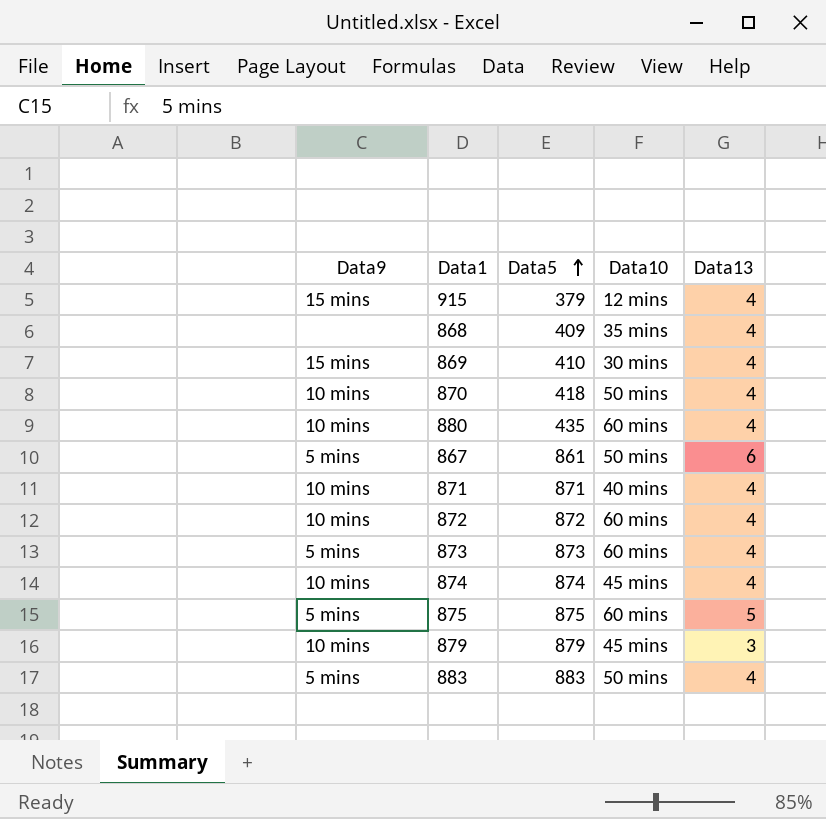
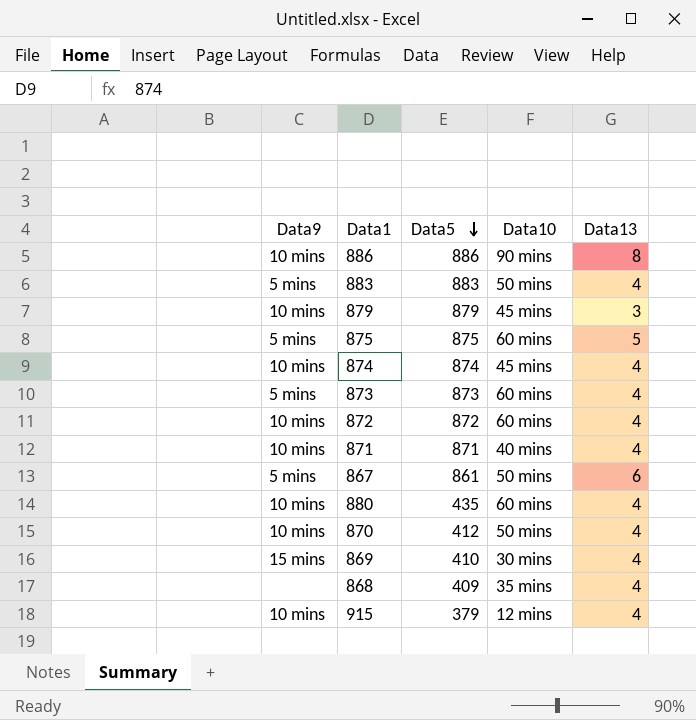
row order: Data5 ascending -> Data5 descending
row 886: none -> 10 mins | 886 | 90 mins | 8
870 | Data5: 418 -> 412
915 | Data9: 15 mins -> 10 mins

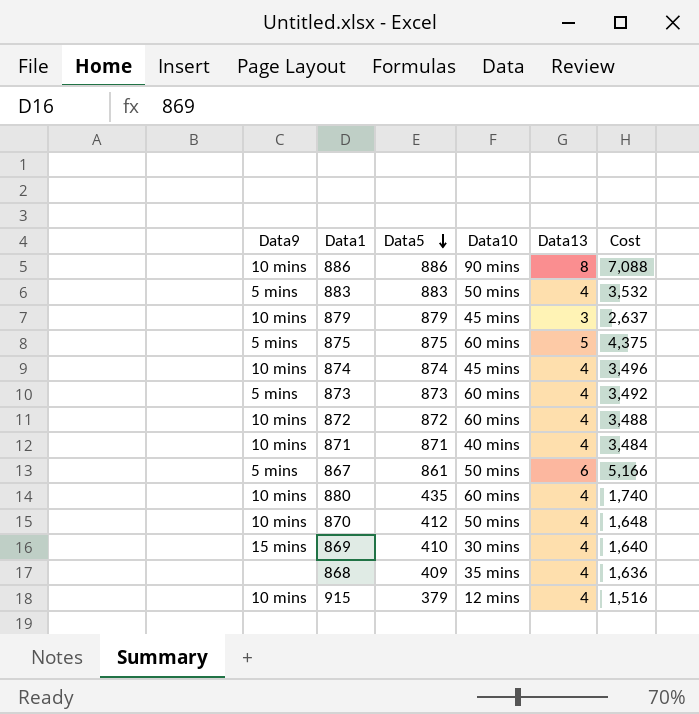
column Cost | formula: none -> [Data5] * [Data13]

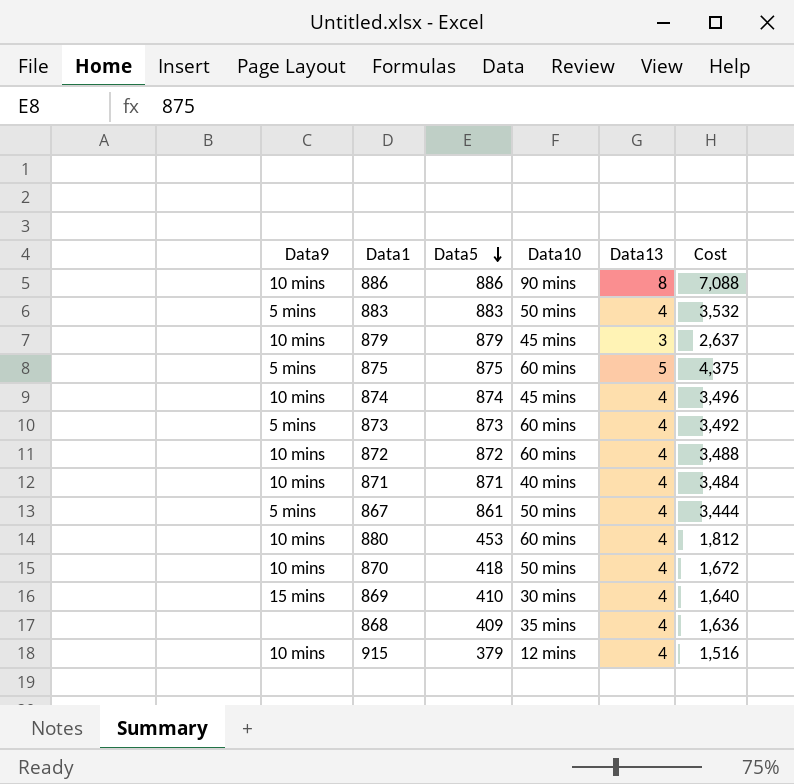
867 | Data13: 6 -> 4
867 | Cost: 5,166 -> 3,444
880 | Data5: 435 -> 453
880 | Cost: 1,740 -> 1,812
870 | Data5: 412 -> 418
870 | Cost: 1,648 -> 1,672

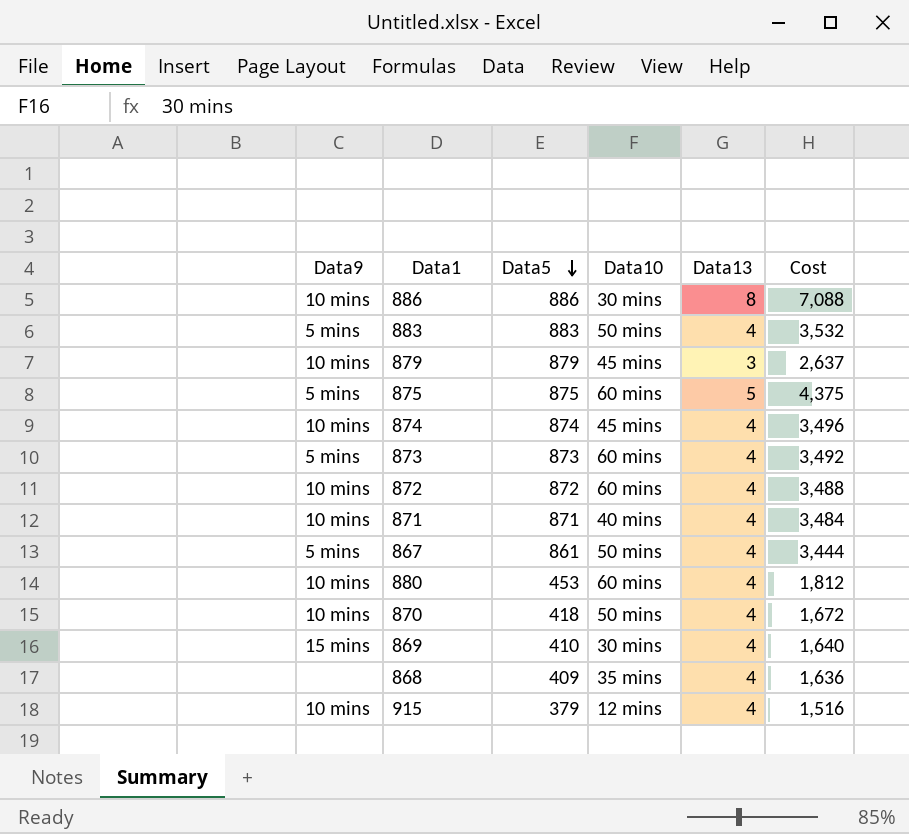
886 | Data10: 90 mins -> 30 mins

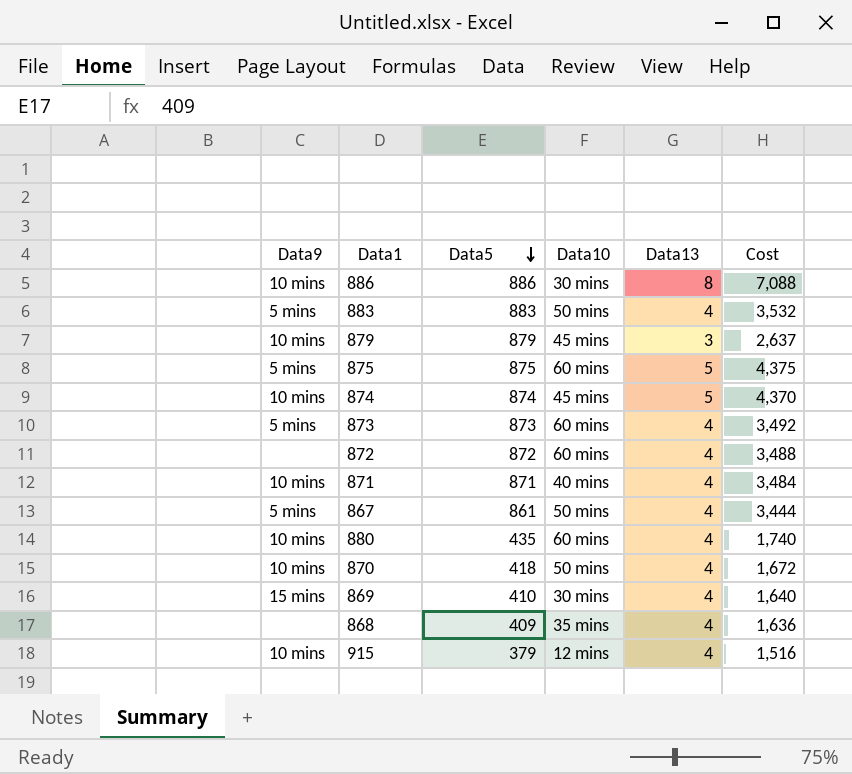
874 | Data13: 4 -> 5
874 | Cost: 3,496 -> 4,370
872 | Data9: 10 mins -> none
880 | Data5: 453 -> 435
880 | Cost: 1,812 -> 1,740

